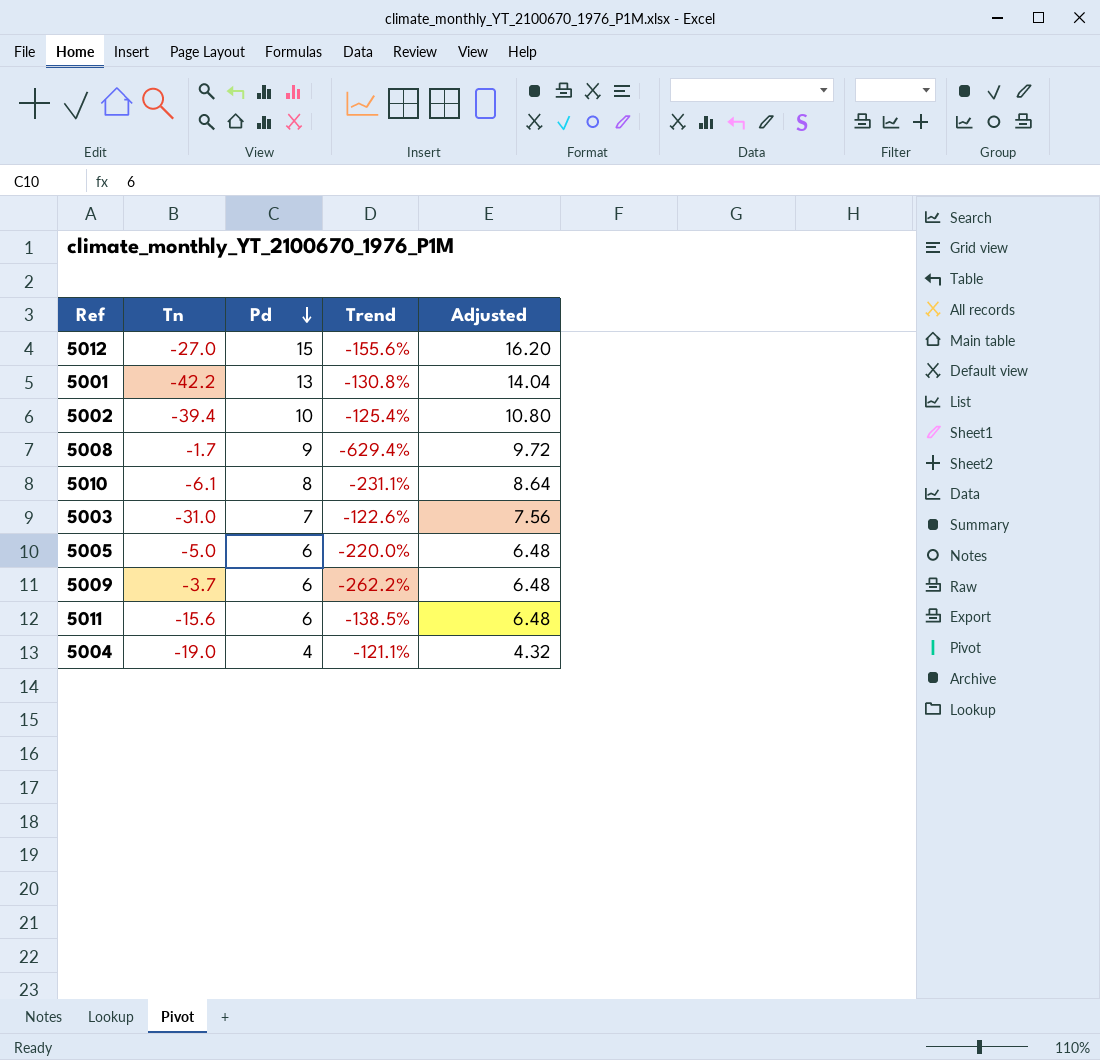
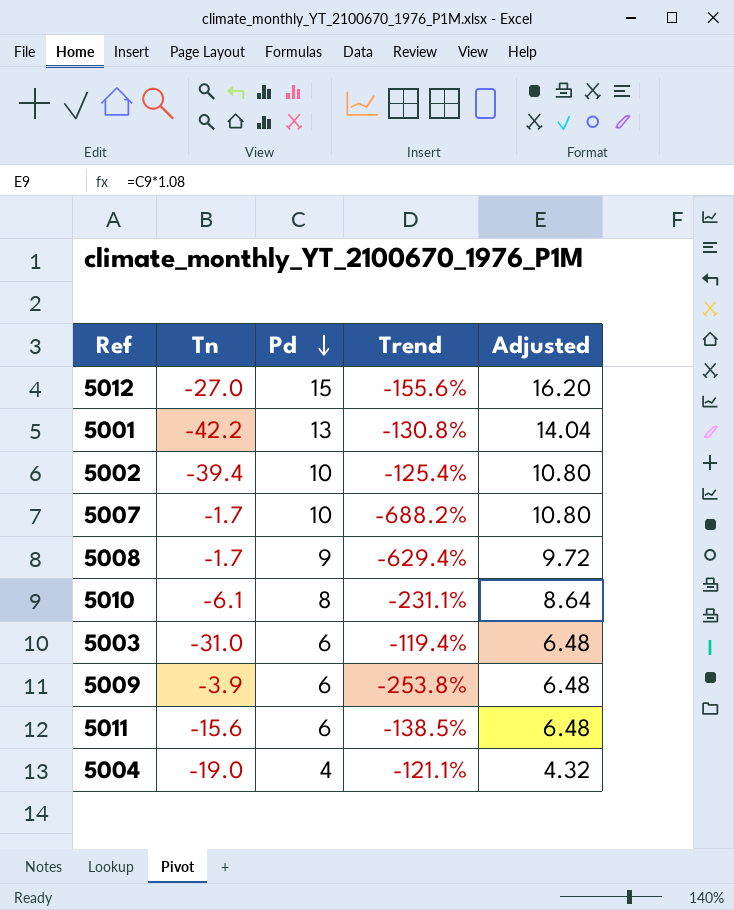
row 5005: -5.0 | 6 | -220.0% | 6.48 -> none
row 5007: none -> -1.7 | 10 | -688.2% | 10.80
5003 | Pd: 7 -> 6
5003 | Trend: -122.6% -> -119.4%
5003 | Adjusted: 7.56 -> 6.48
5009 | Tn: -3.7 -> -3.9
5009 | Trend: -262.2% -> -253.8%

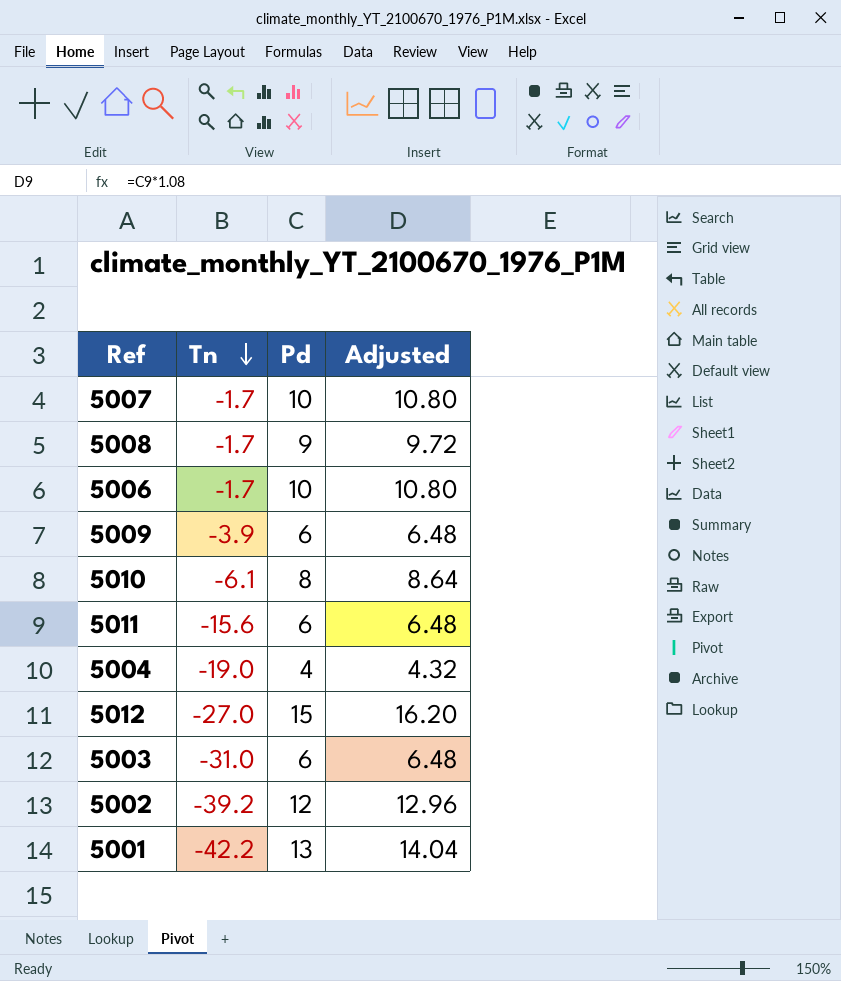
row order: Pd descending -> Tn descending
column Trend | formula: ([Pd] - [Tn]) / [Tn] -> none
row 5006: none -> -1.7 | 10 | 10.80
5002 | Tn: -39.4 -> -39.2
5002 | Pd: 10 -> 12
5002 | Adjusted: 10.80 -> 12.96

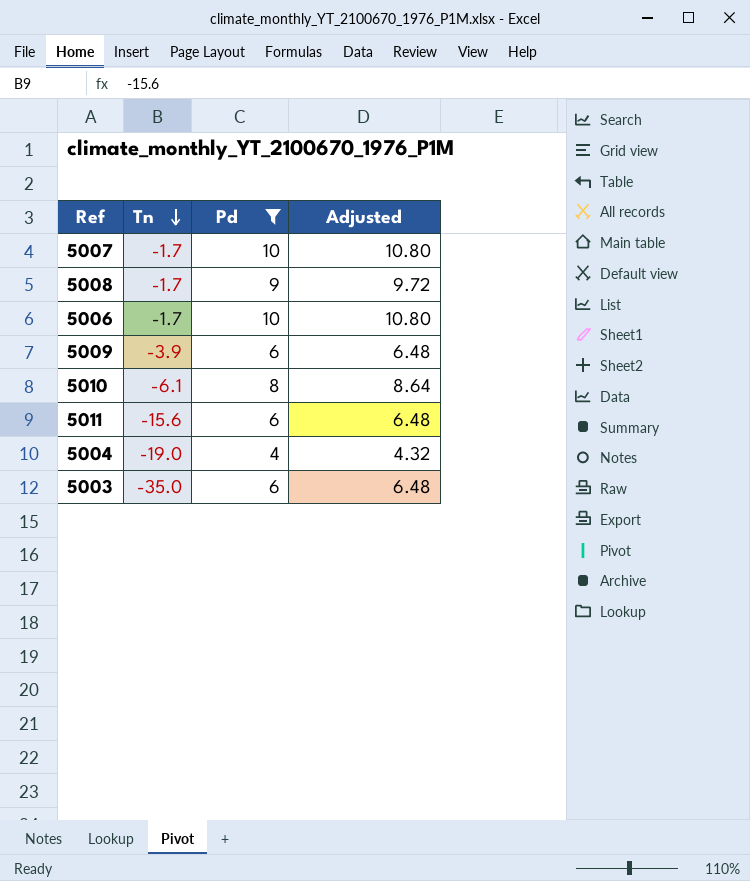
filter: none -> Pd <= 10
5003 | Tn: -31.0 -> -35.0

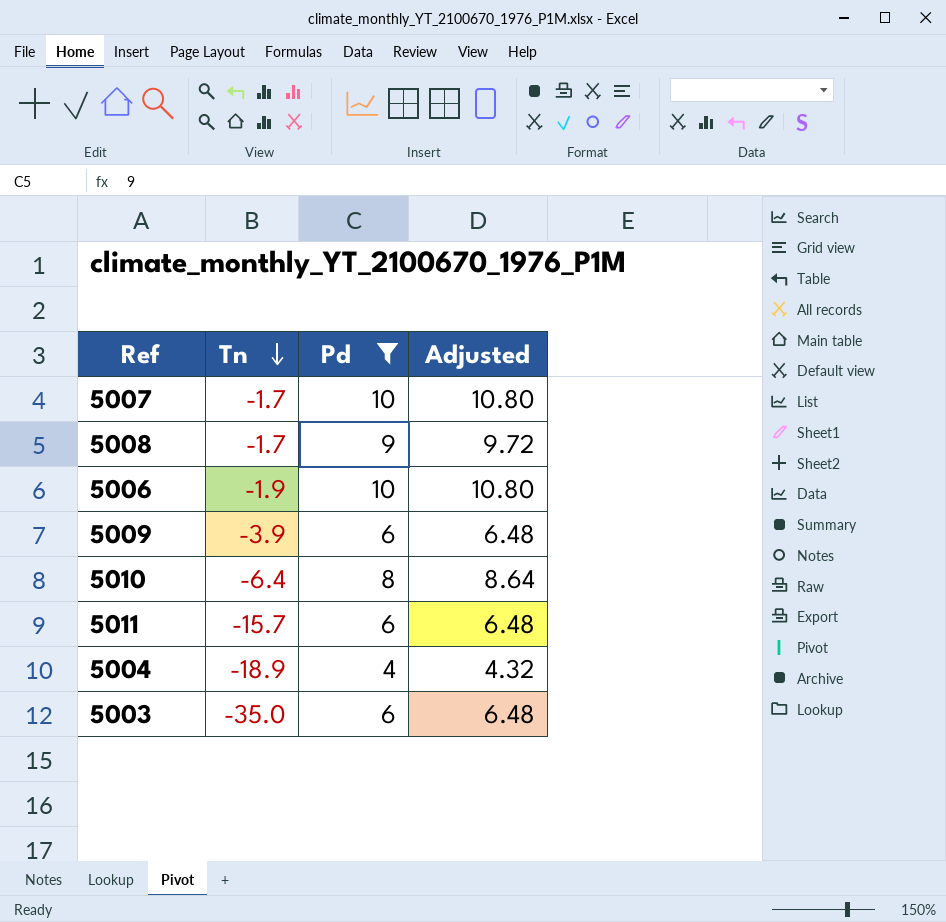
5006 | Tn: -1.7 -> -1.9
5010 | Tn: -6.1 -> -6.4
5011 | Tn: -15.6 -> -15.7
5004 | Tn: -19.0 -> -18.9

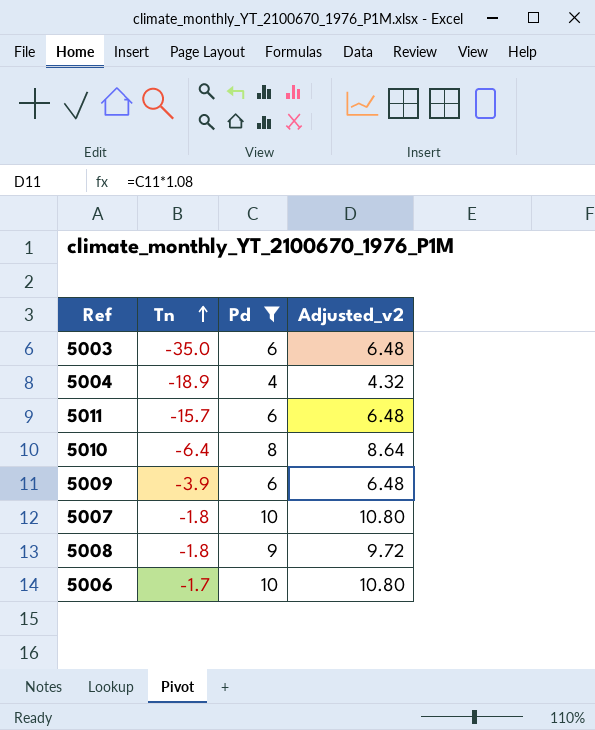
row order: Tn descending -> Tn ascending
column name: Adjusted -> Adjusted_v2
5007 | Tn: -1.7 -> -1.8
5008 | Tn: -1.7 -> -1.8
5006 | Tn: -1.9 -> -1.7

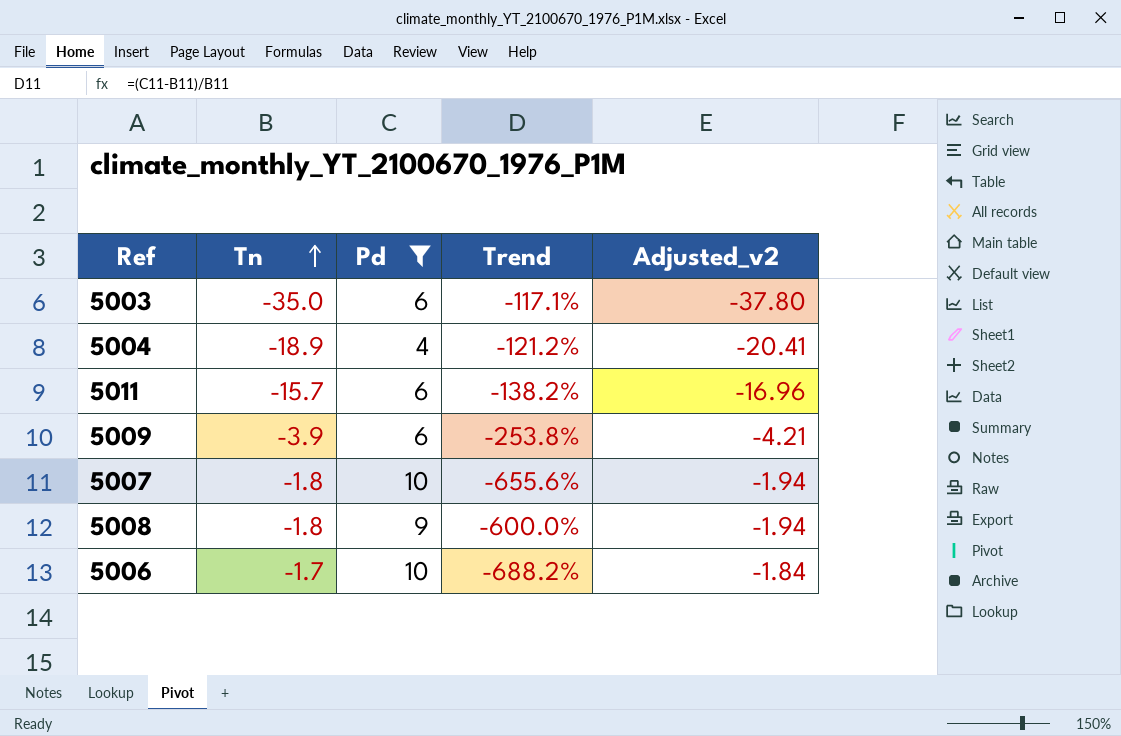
column Trend | formula: none -> ([Pd] - [Tn]) / [Tn]
column Adjusted_v2 | formula: [Pd] * 1.08 -> [Tn] * 1.08
row 5010: -6.4 | 8 | 8.64 -> none

